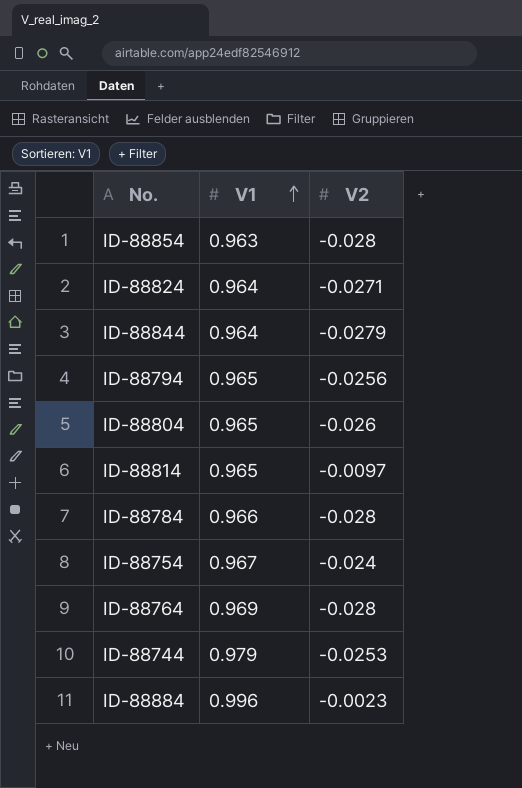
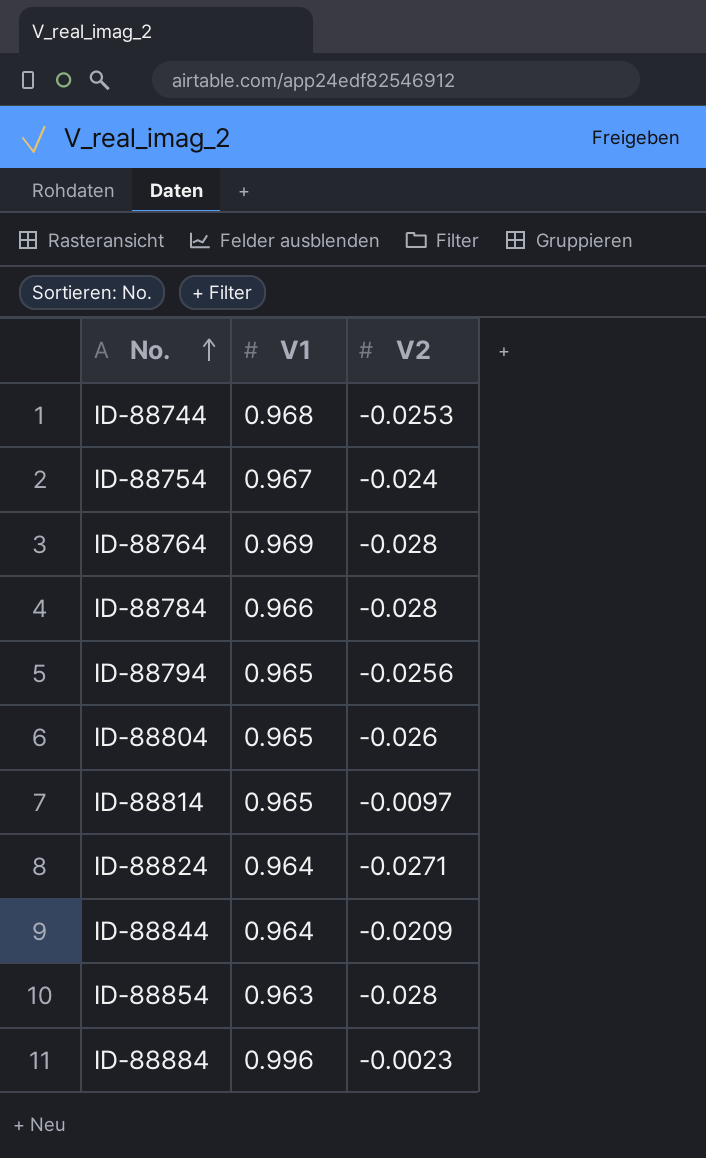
row order: V1 ascending -> No. ascending
ID-88744 | V1: 0.979 -> 0.968
ID-88844 | V2: -0.0279 -> -0.0209

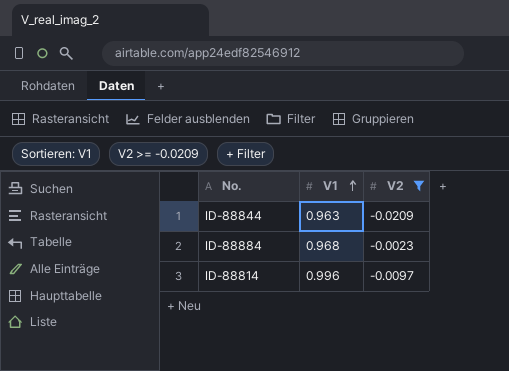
filter: none -> V2 >= -0.0209
row order: No. ascending -> V1 ascending
ID-88844 | V1: 0.964 -> 0.963
ID-88884 | V1: 0.996 -> 0.968
ID-88814 | V1: 0.965 -> 0.996

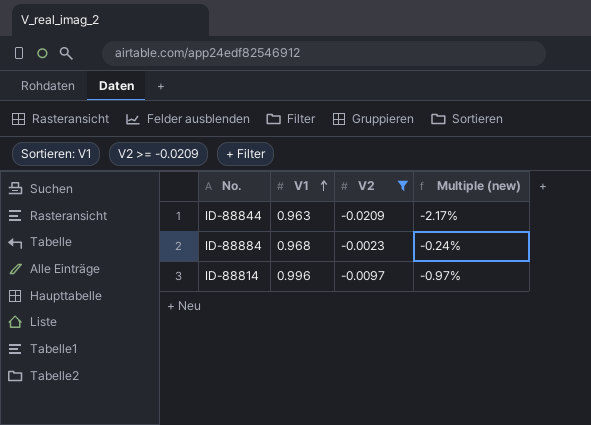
column Multiple (new) | formula: none -> [V2] / [V1]

